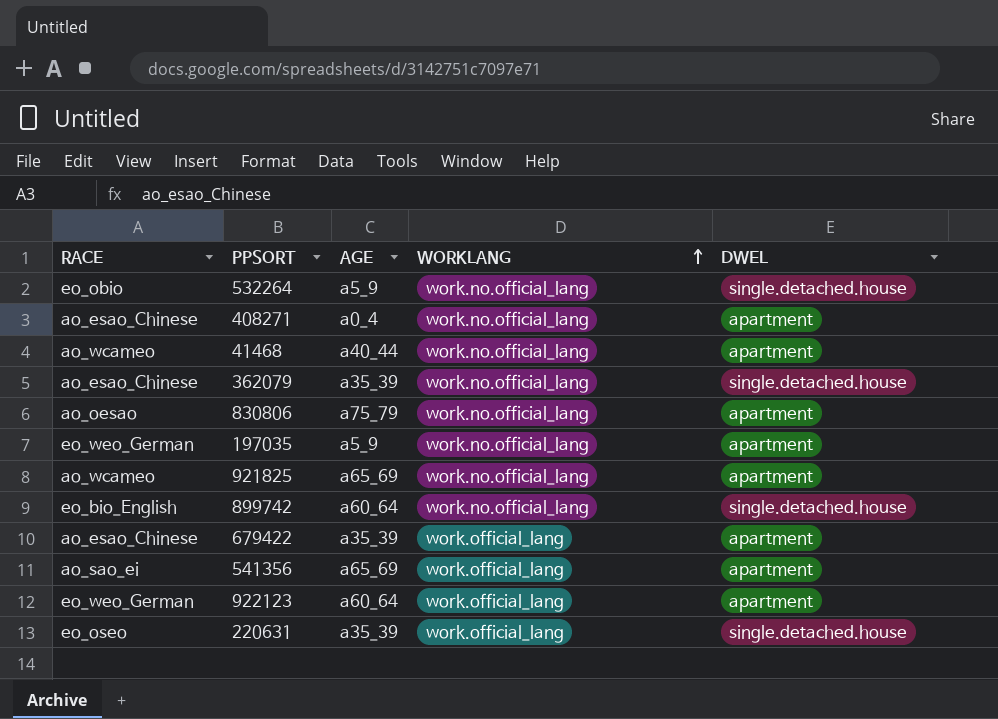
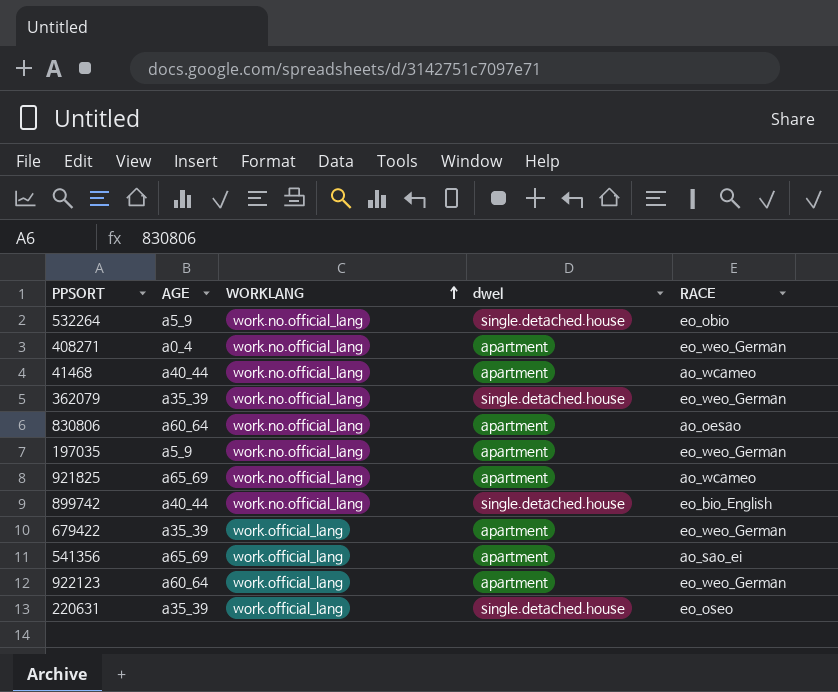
column name: DWEL -> dwel
column RACE | position: 1 -> 5
408271 | RACE: ao_esao_Chinese -> eo_weo_German
362079 | RACE: ao_esao_Chinese -> eo_weo_German
830806 | AGE: a75_79 -> a60_64
899742 | AGE: a60_64 -> a40_44
679422 | RACE: ao_esao_Chinese -> eo_weo_German

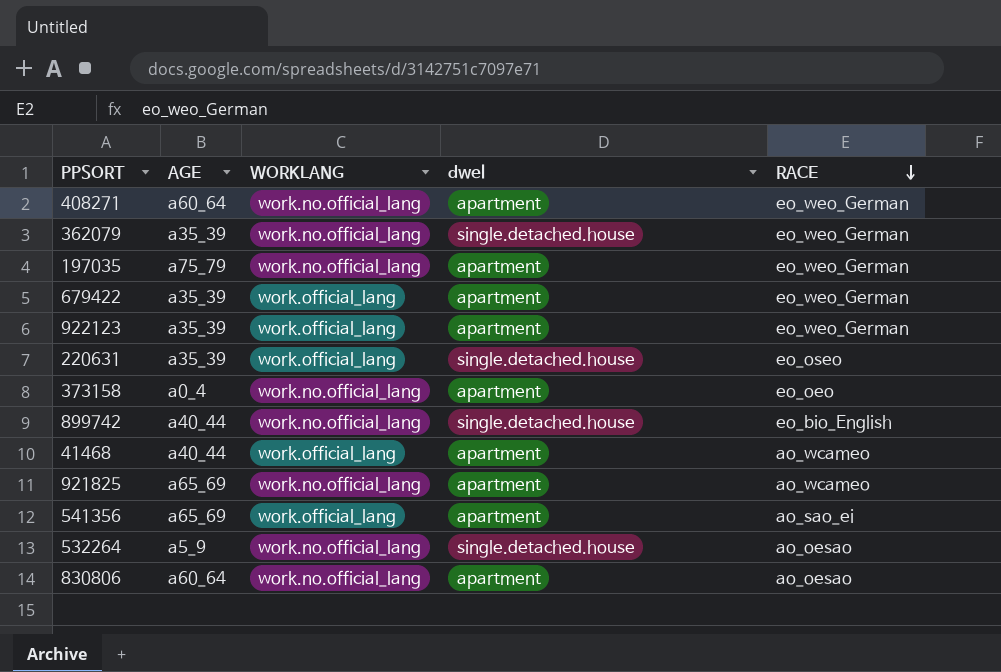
row order: WORKLANG ascending -> RACE descending
408271 | AGE: a0_4 -> a60_64
197035 | AGE: a5_9 -> a75_79
922123 | AGE: a60_64 -> a35_39
row 373158: none -> a0_4 | work.no.official_lang | apartment | eo_oeo
41468 | WORKLANG: work.no.official_lang -> work.official_lang
532264 | RACE: eo_obio -> ao_oesao

